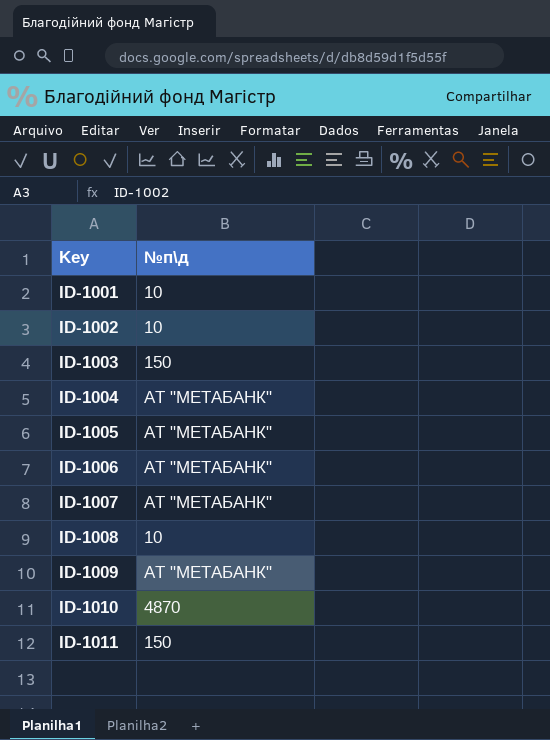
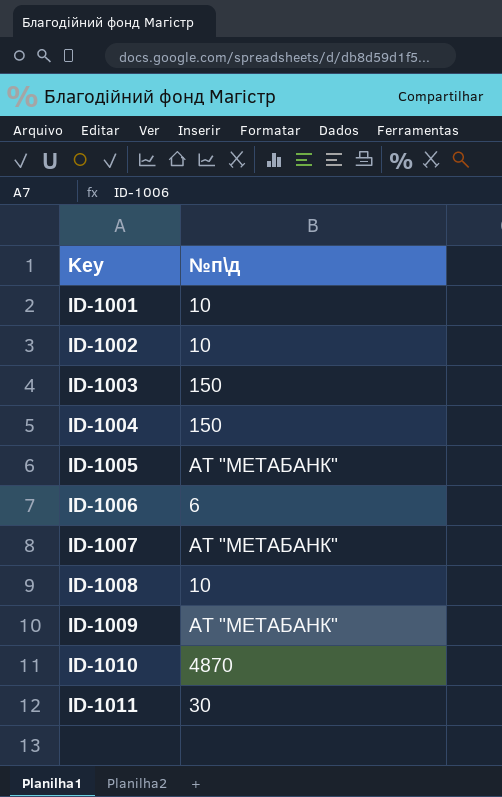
ID-1004 | №п\д: АТ "МЕТАБАНК" -> 150
ID-1006 | №п\д: АТ "МЕТАБАНК" -> 6
ID-1011 | №п\д: 150 -> 30

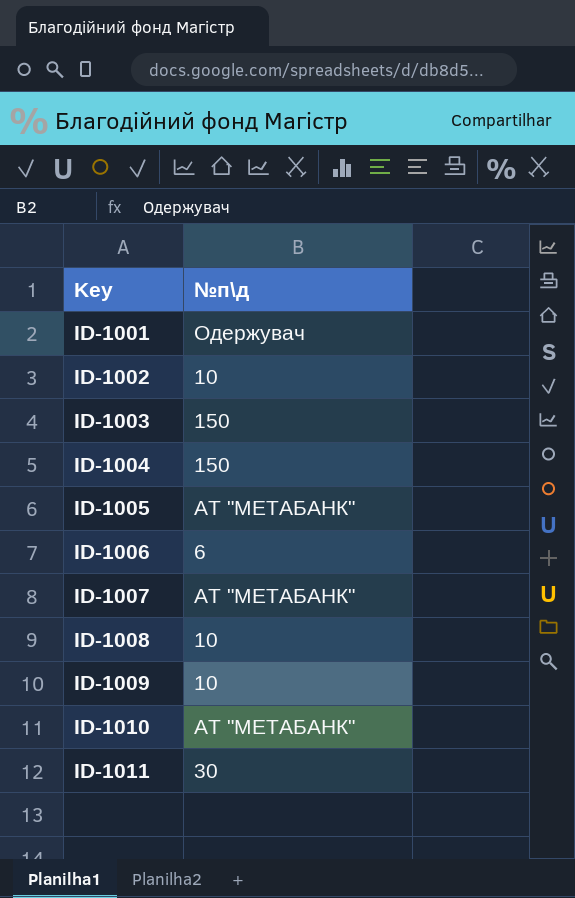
ID-1001 | №п\д: 10 -> Одержувач
ID-1009 | №п\д: АТ "МЕТАБАНК" -> 10
ID-1010 | №п\д: 4870 -> АТ "МЕТАБАНК"

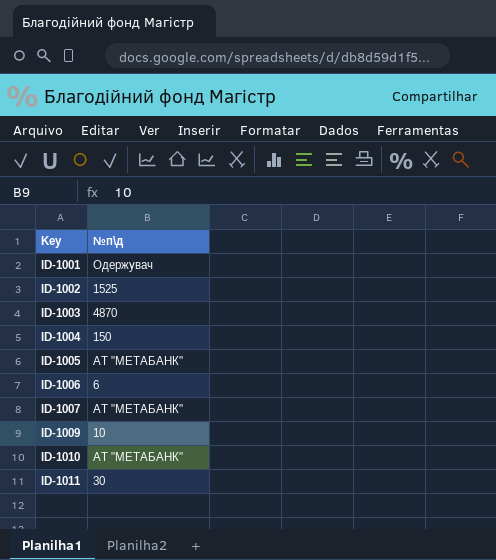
row ID-1008: 10 -> none
ID-1002 | №п\д: 10 -> 1525
ID-1003 | №п\д: 150 -> 4870

